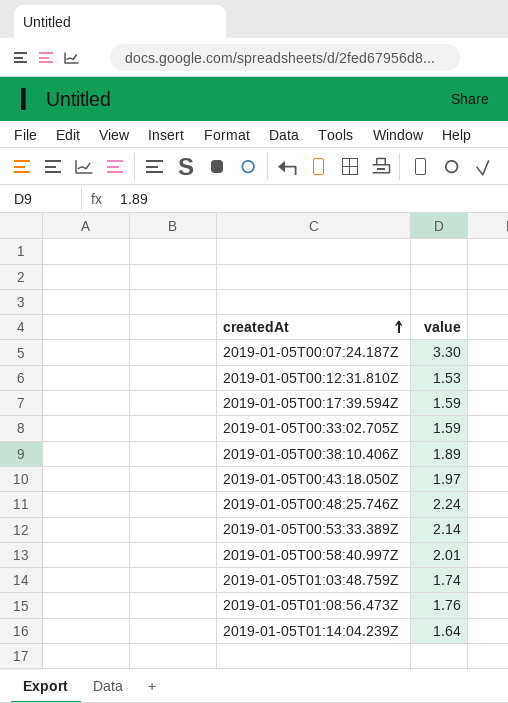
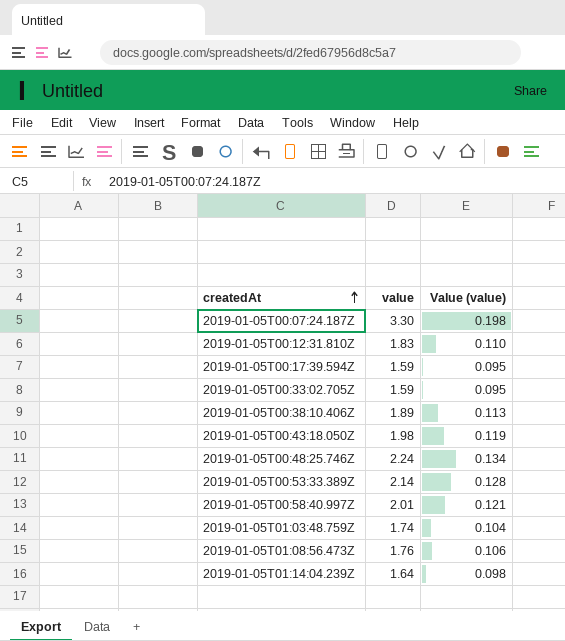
column Value (value) | formula: none -> [value] * 0.06
2019-01-05T00:12:31.810Z | value: 1.53 -> 1.83
2019-01-05T00:43:18.050Z | value: 1.97 -> 1.98

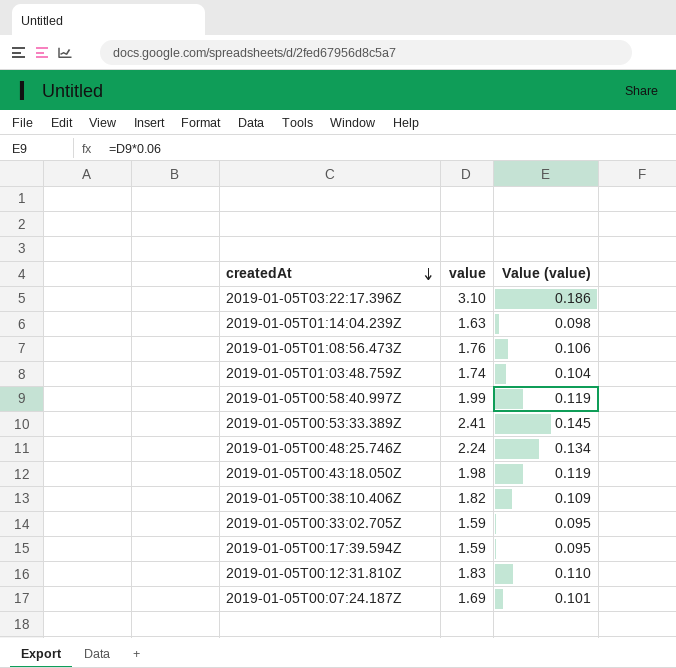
row order: createdAt ascending -> createdAt descending
row 2019-01-05T03:22:17.396Z: none -> 3.10 | 0.186
2019-01-05T01:14:04.239Z | value: 1.64 -> 1.63
2019-01-05T00:58:40.997Z | value: 2.01 -> 1.99
2019-01-05T00:58:40.997Z | Value (value): 0.121 -> 0.119
2019-01-05T00:53:33.389Z | value: 2.14 -> 2.41
2019-01-05T00:53:33.389Z | Value (value): 0.128 -> 0.145
2019-01-05T00:38:10.406Z | value: 1.89 -> 1.82
2019-01-05T00:38:10.406Z | Value (value): 0.113 -> 0.109
2019-01-05T00:07:24.187Z | value: 3.30 -> 1.69
2019-01-05T00:07:24.187Z | Value (value): 0.198 -> 0.101

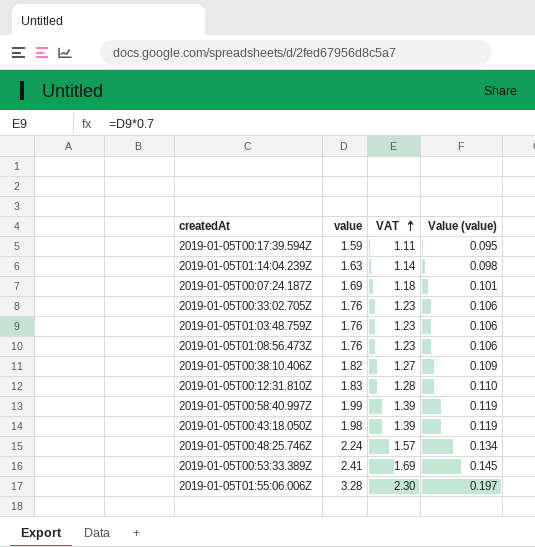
row order: createdAt descending -> VAT ascending
column VAT | formula: none -> [value] * 0.7
row 2019-01-05T03:22:17.396Z: 3.10 | 0.186 -> none
2019-01-05T00:33:02.705Z | value: 1.59 -> 1.76
2019-01-05T00:33:02.705Z | Value (value): 0.095 -> 0.106
2019-01-05T01:03:48.759Z | value: 1.74 -> 1.76
2019-01-05T01:03:48.759Z | Value (value): 0.104 -> 0.106
row 2019-01-05T01:55:06.006Z: none -> 3.28 | 2.30 | 0.197

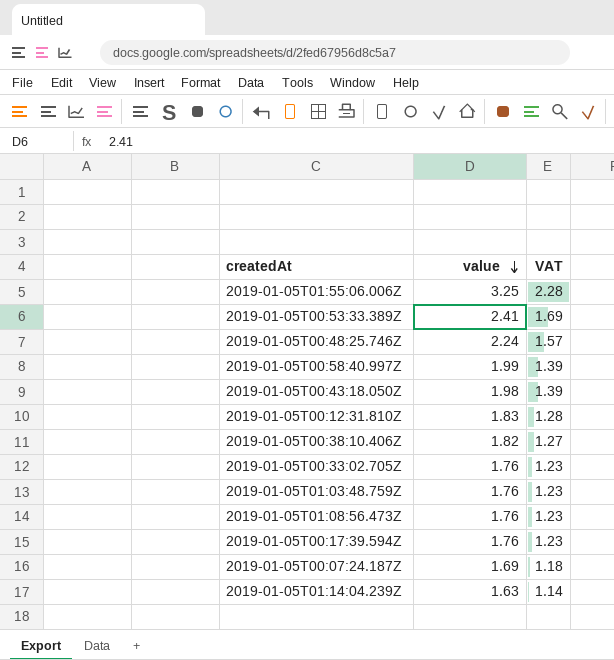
row order: VAT ascending -> value descending
column Value (value) | formula: [value] * 0.06 -> none
2019-01-05T01:55:06.006Z | value: 3.28 -> 3.25
2019-01-05T01:55:06.006Z | VAT: 2.30 -> 2.28
2019-01-05T00:17:39.594Z | value: 1.59 -> 1.76
2019-01-05T00:17:39.594Z | VAT: 1.11 -> 1.23

